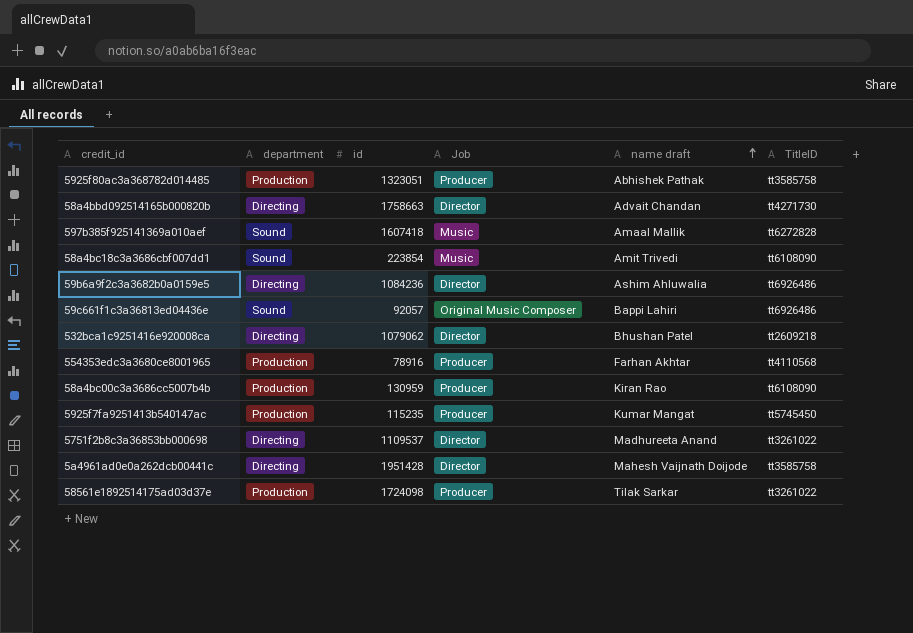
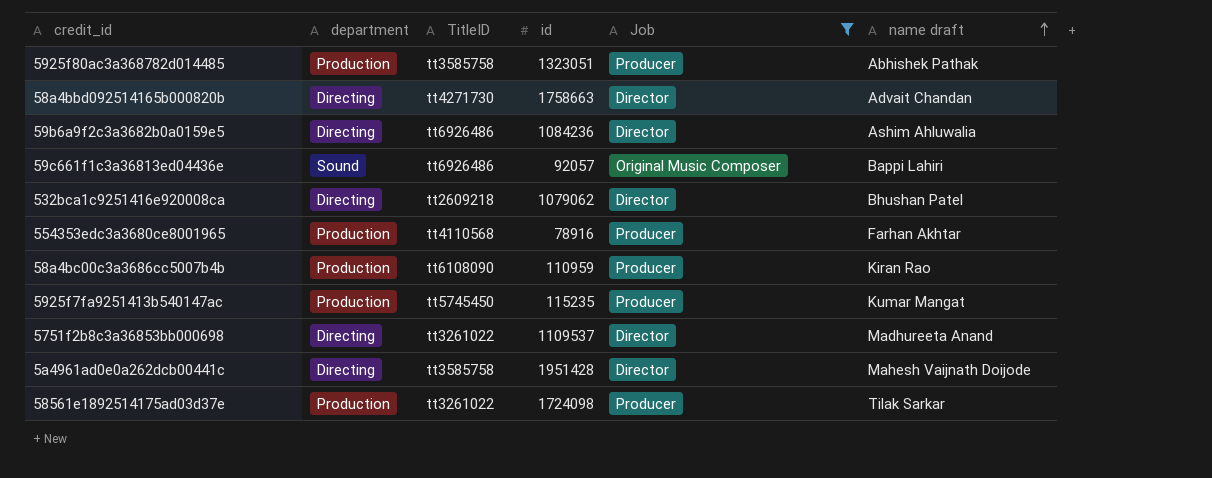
filter: none -> Job != Music
column TitleID | position: 6 -> 3
58a4bc00c3a3686cc5007b4b | id: 130959 -> 110959

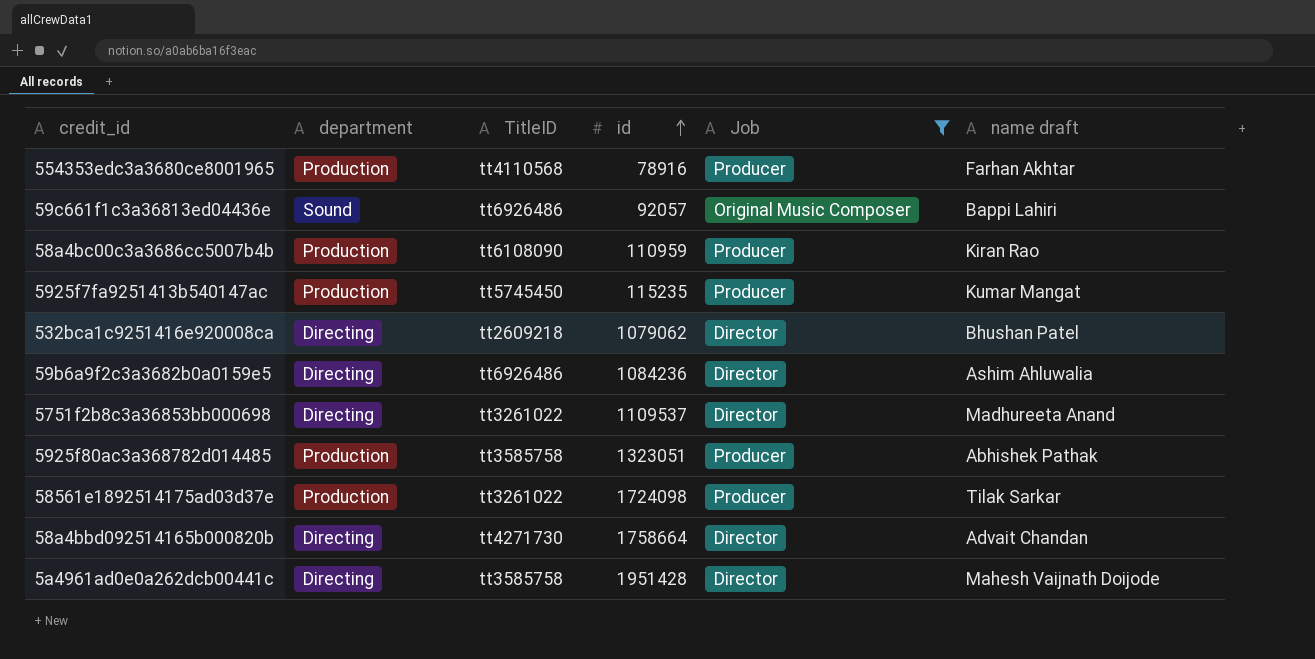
row order: name draft ascending -> id ascending
58a4bbd092514165b000820b | id: 1758663 -> 1758664

